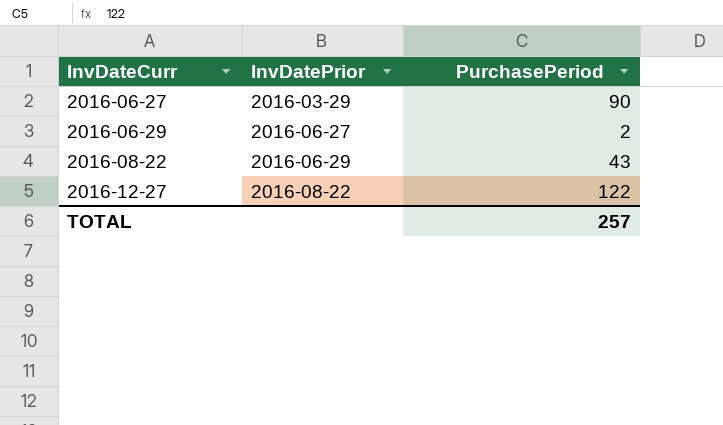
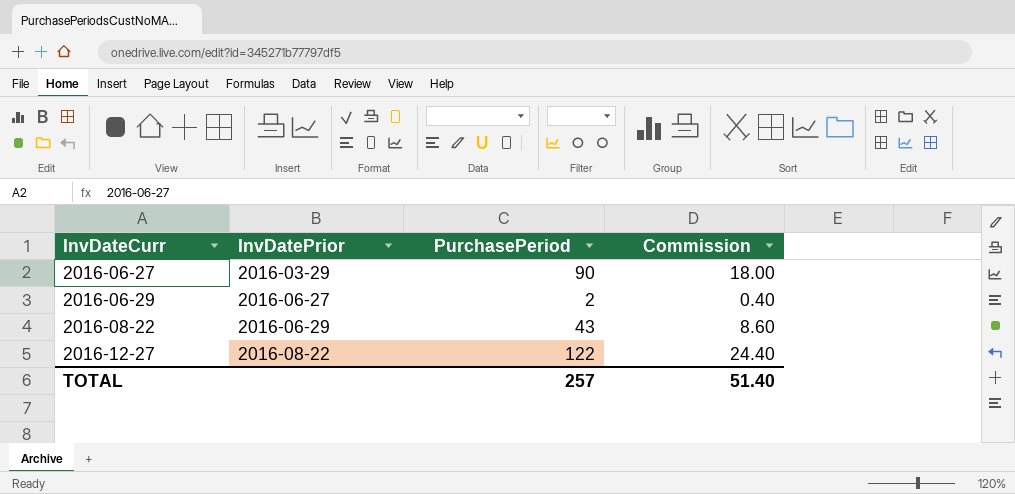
column Commission | formula: none -> [PurchasePeriod] * 0.2

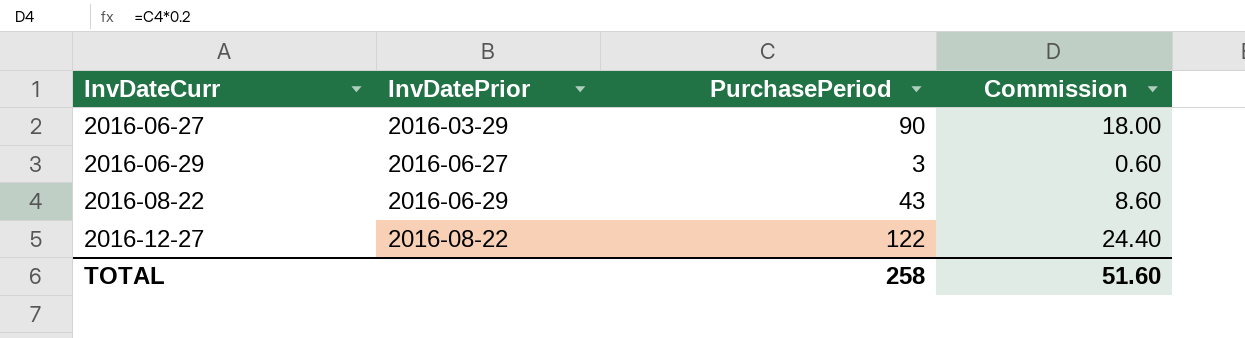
2016-06-29 | PurchasePeriod: 2 -> 3
2016-06-29 | Commission: 0.40 -> 0.60
TOTAL | PurchasePeriod: 257 -> 258
TOTAL | Commission: 51.40 -> 51.60

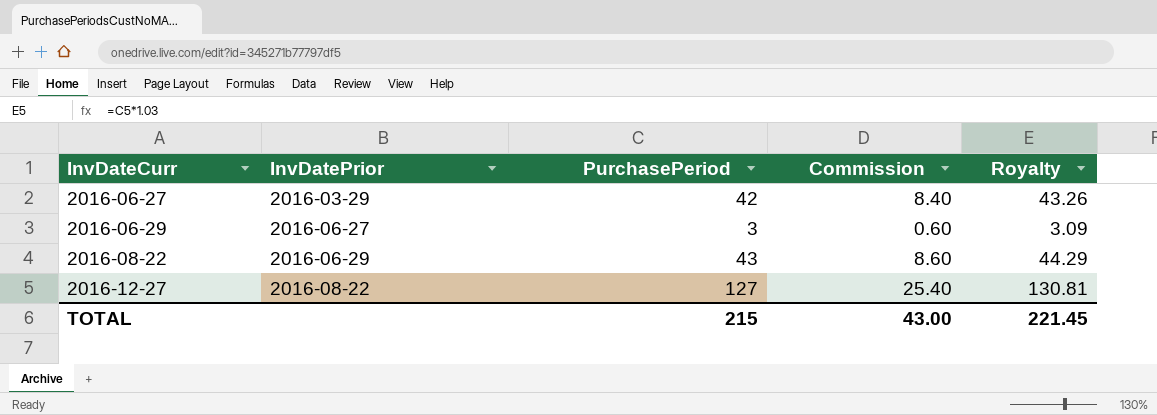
column Royalty | formula: none -> [PurchasePeriod] * 1.03
2016-06-27 | PurchasePeriod: 90 -> 42
2016-06-27 | Commission: 18.00 -> 8.40
2016-12-27 | PurchasePeriod: 122 -> 127
2016-12-27 | Commission: 24.40 -> 25.40
TOTAL | PurchasePeriod: 258 -> 215
TOTAL | Commission: 51.60 -> 43.00

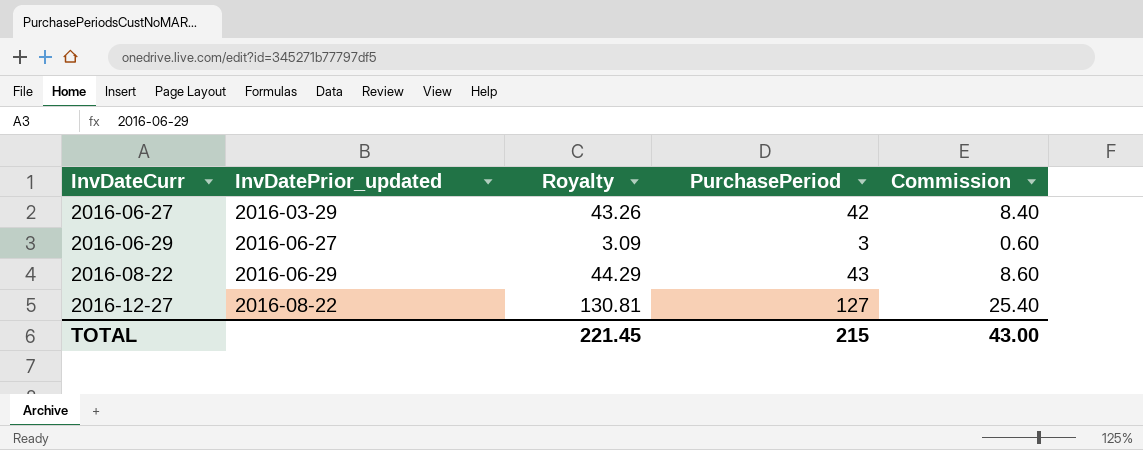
column name: InvDatePrior -> InvDatePrior_updated
column Royalty | position: 5 -> 3

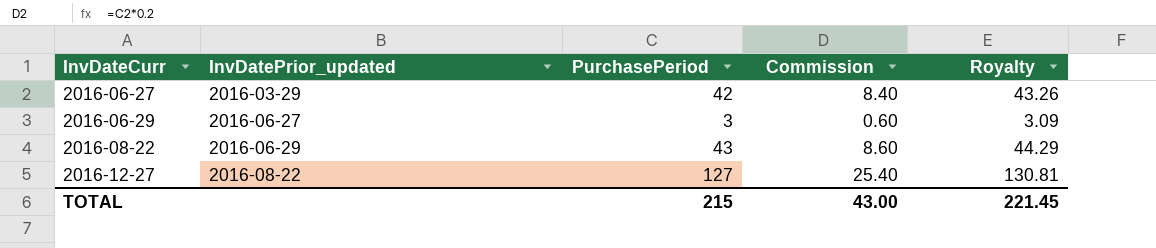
column Royalty | position: 3 -> 5

